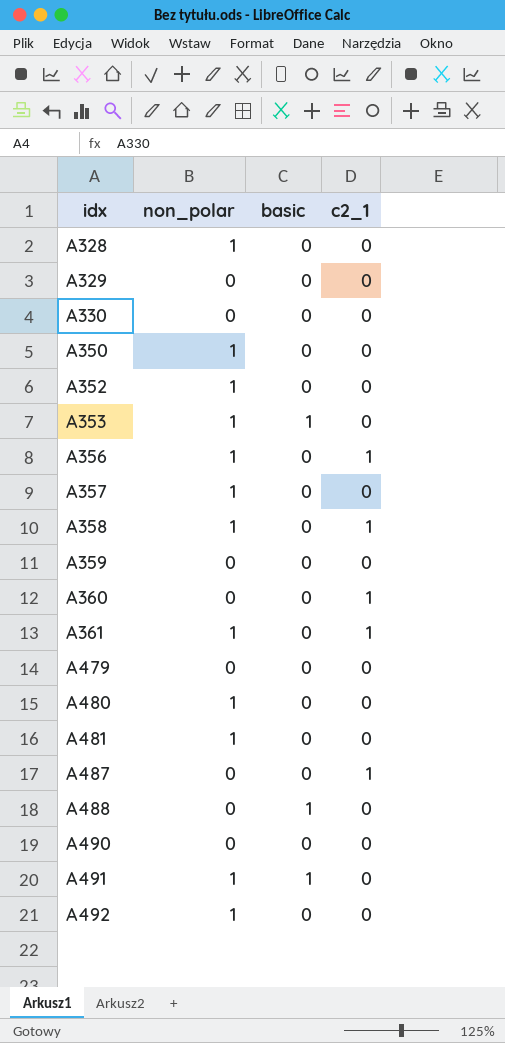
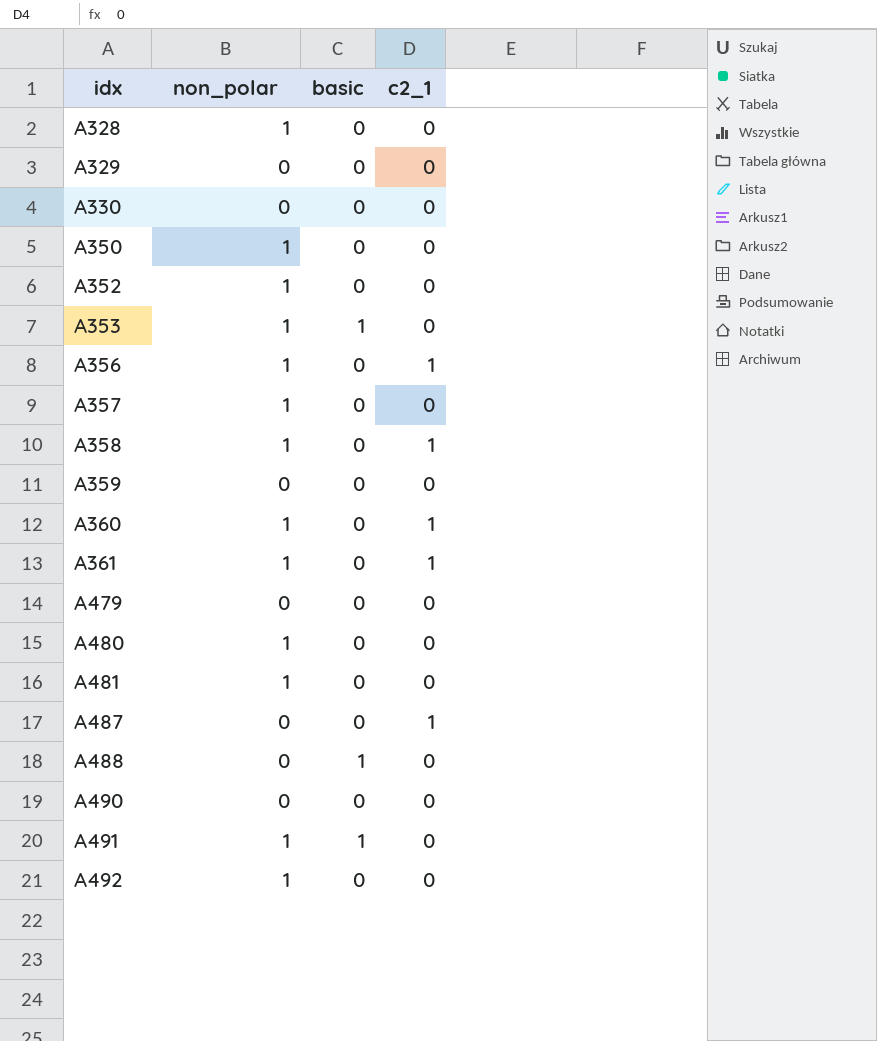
A360 | non_polar: 0 -> 1

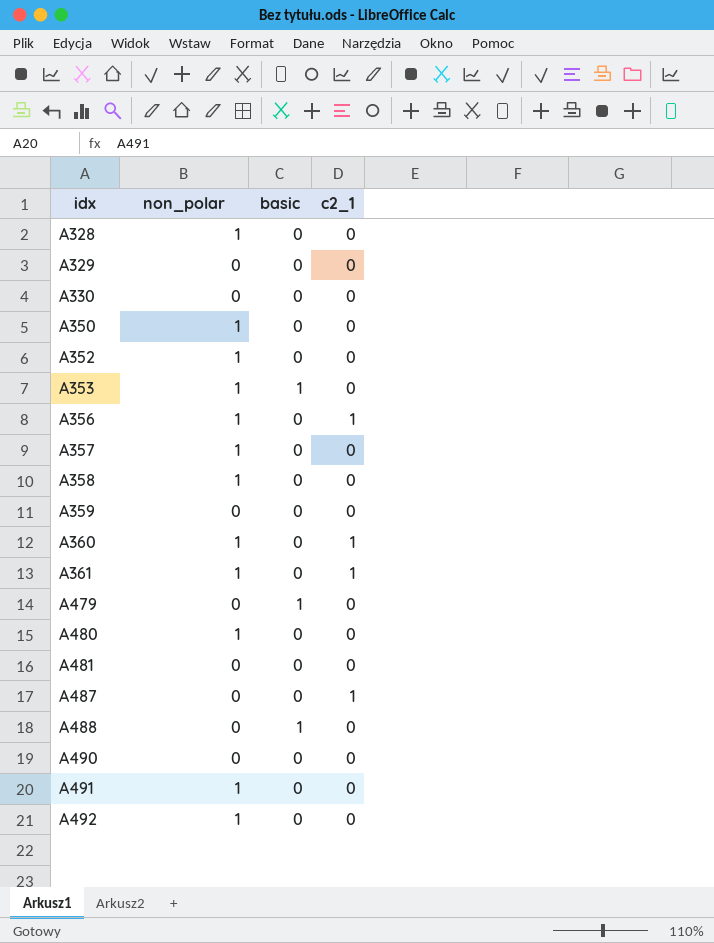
A358 | c2_1: 1 -> 0
A479 | basic: 0 -> 1
A481 | non_polar: 1 -> 0
A491 | basic: 1 -> 0

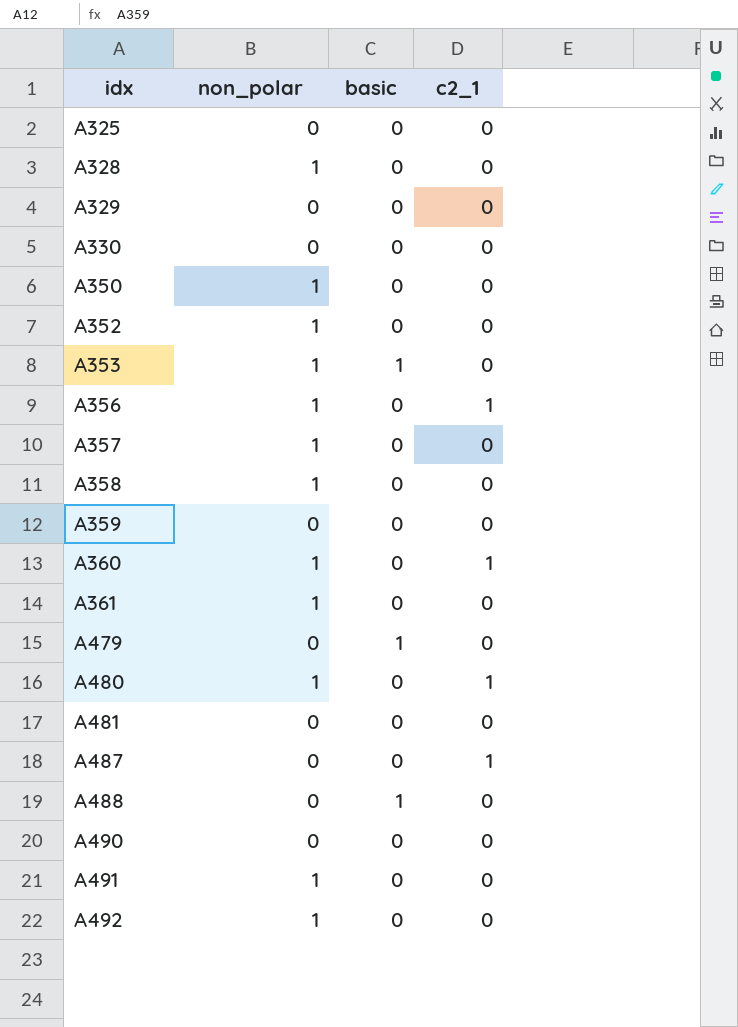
row A325: none -> 0 | 0 | 0
A361 | c2_1: 1 -> 0
A480 | c2_1: 0 -> 1

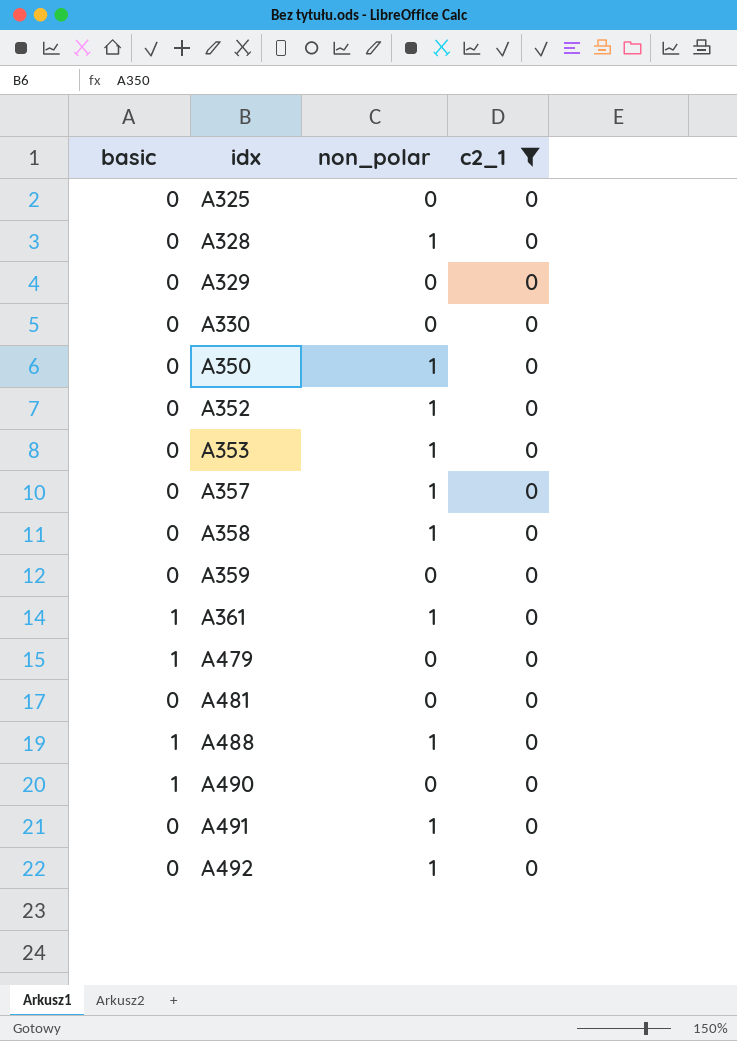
filter: none -> c2_1 = 0
column basic | position: 3 -> 1
A353 | basic: 1 -> 0
A361 | basic: 0 -> 1
A488 | non_polar: 0 -> 1
A490 | basic: 0 -> 1

